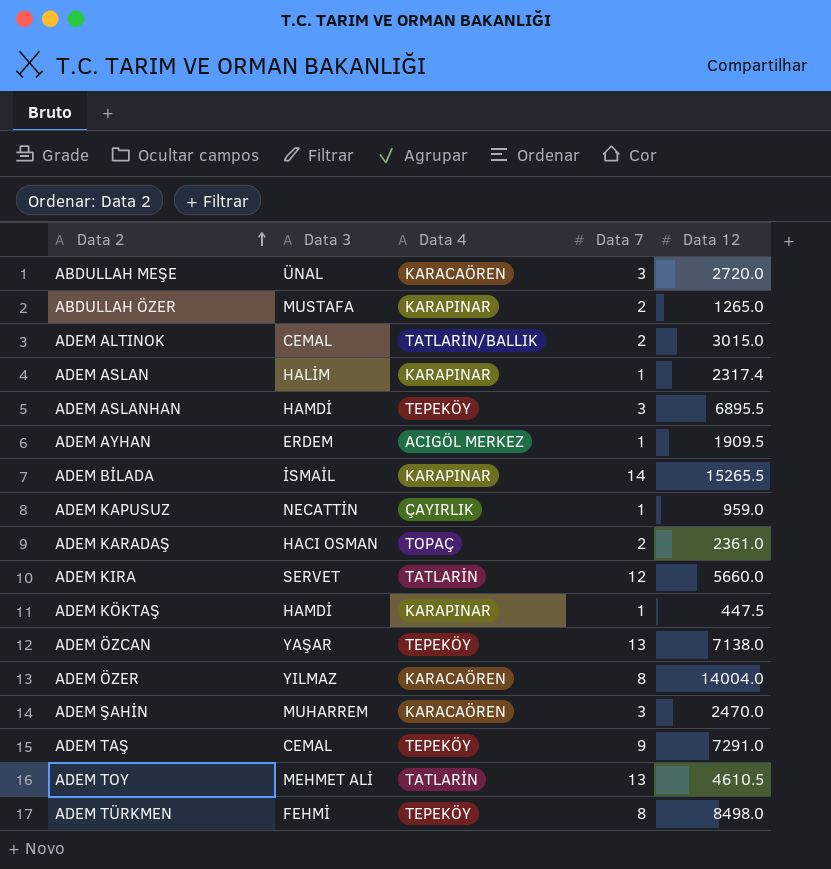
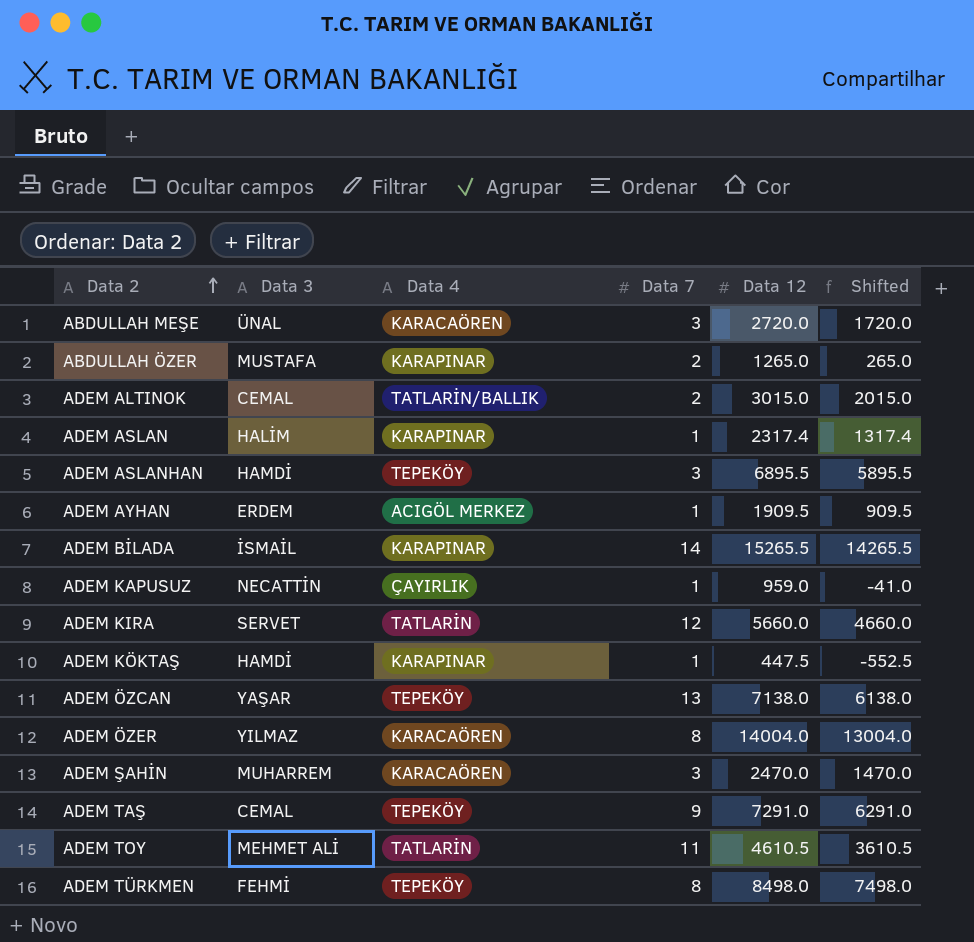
column Shifted | formula: none -> [Data 12] - 1000
row ADEM KARADAŞ: HACI OSMAN | TOPAÇ | 2 | 2361.0 -> none
ADEM TOY | Data 7: 13 -> 11

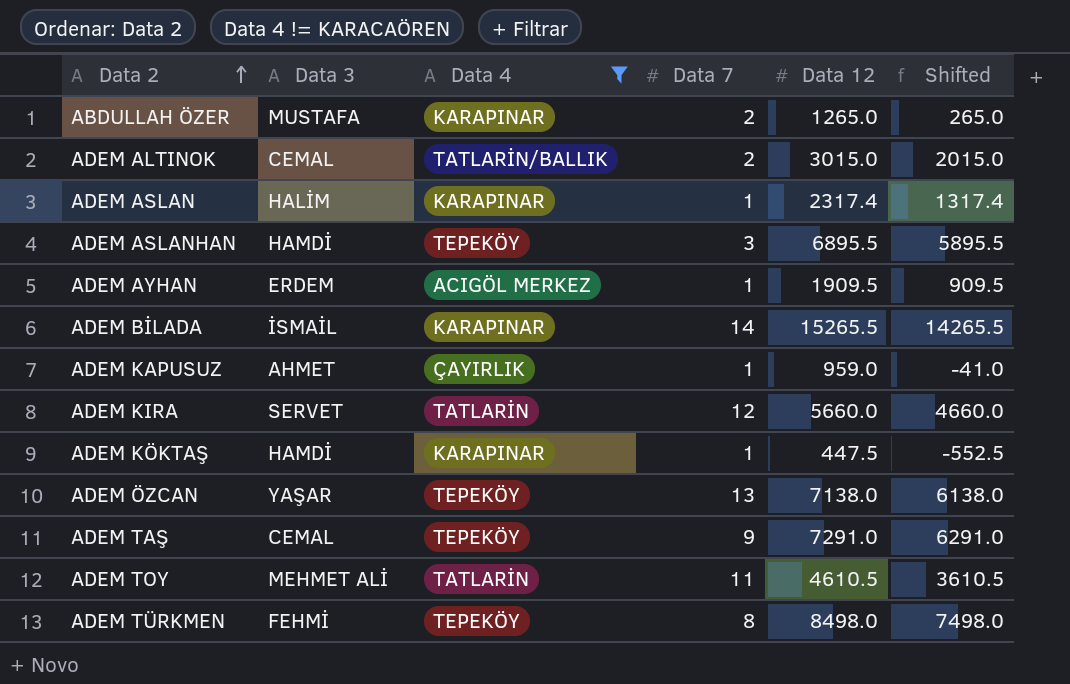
filter: none -> Data 4 != KARACAÖREN
ADEM KAPUSUZ | Data 3: NECATTİN -> AHMET

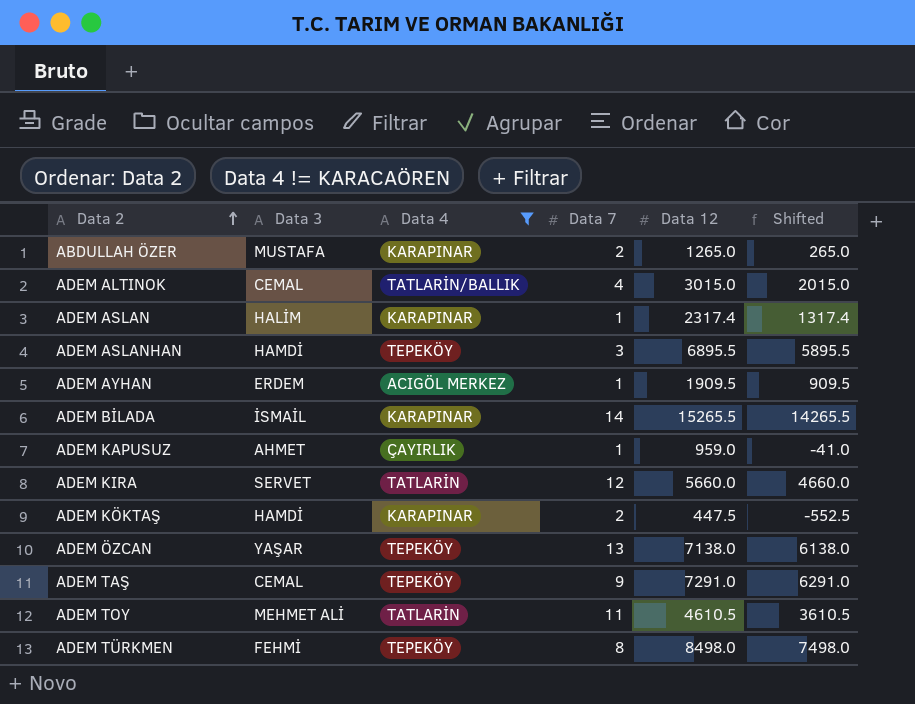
ADEM ALTINOK | Data 7: 2 -> 4
ADEM KÖKTAŞ | Data 7: 1 -> 2

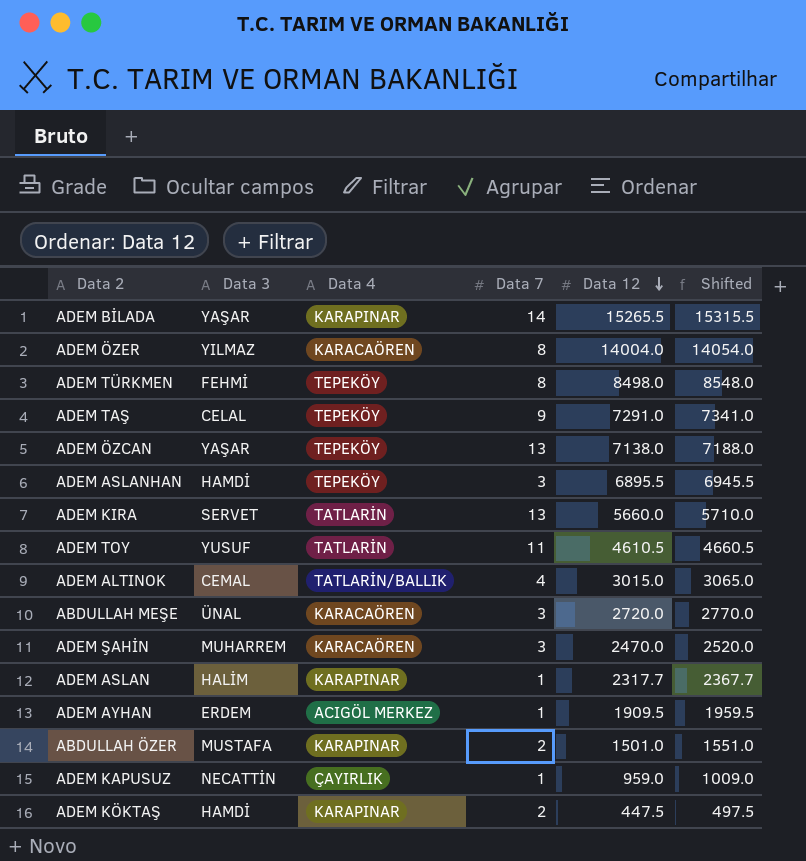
filter: Data 4 != KARACAÖREN -> none
row order: Data 2 ascending -> Data 12 descending
column Shifted | formula: [Data 12] - 1000 -> [Data 12] + 50
ADEM BİLADA | Data 3: İSMAİL -> YAŞAR
ADEM TAŞ | Data 3: CEMAL -> CELAL
ADEM KIRA | Data 7: 12 -> 13
ADEM TOY | Data 3: MEHMET ALİ -> YUSUF
ADEM ASLAN | Data 12: 2317.4 -> 2317.7
ABDULLAH ÖZER | Data 12: 1265.0 -> 1501.0
ADEM KAPUSUZ | Data 3: AHMET -> NECATTİN

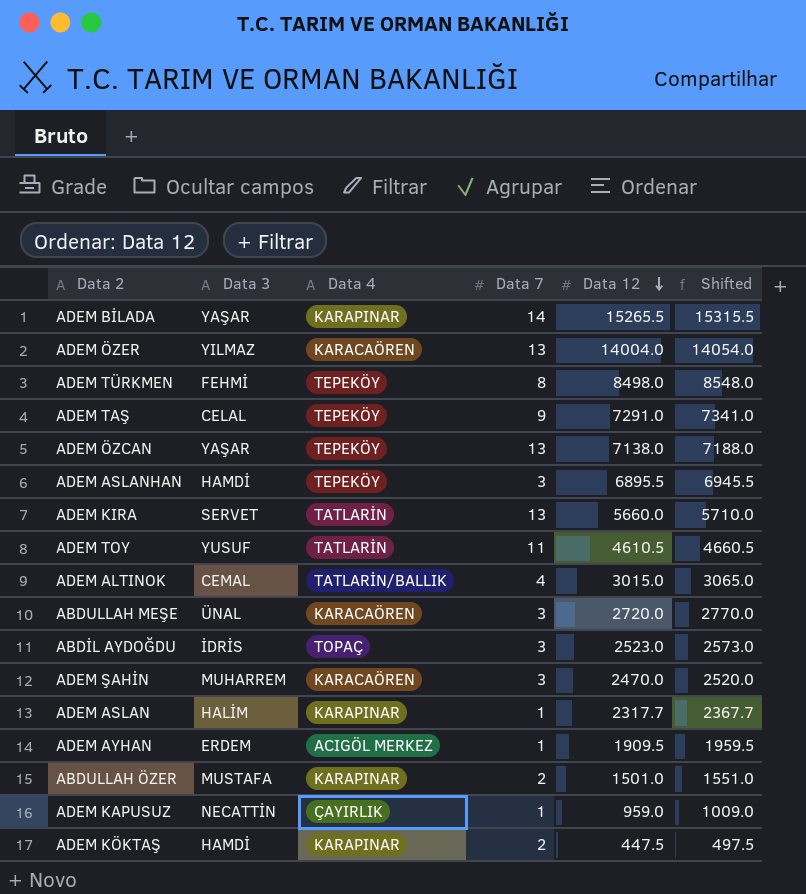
ADEM ÖZER | Data 7: 8 -> 13
row ABDİL AYDOĞDU: none -> İDRİS | TOPAÇ | 3 | 2523.0 | 2573.0

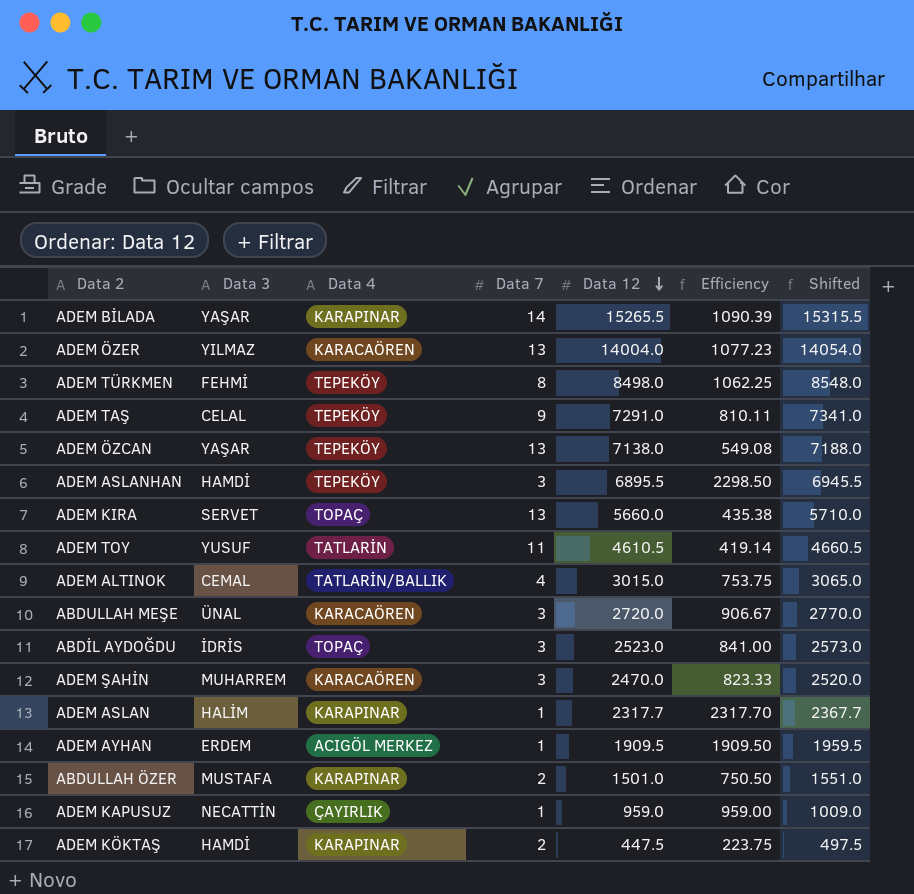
column Efficiency | formula: none -> [Data 12] / [Data 7]
ADEM KIRA | Data 4: TATLARİN -> TOPAÇ

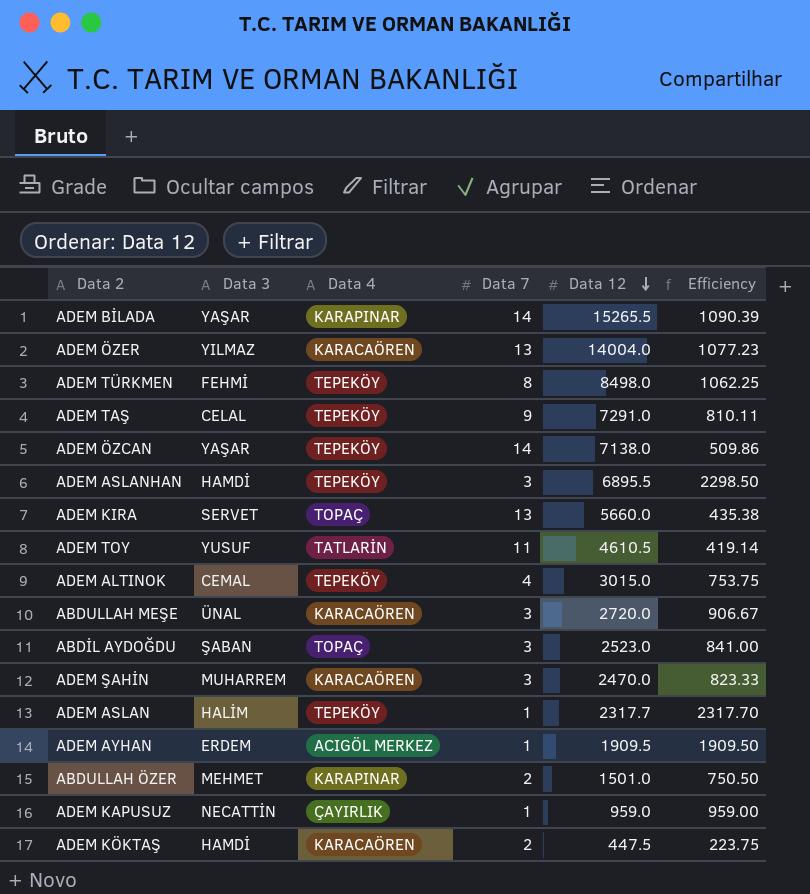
column Shifted | formula: [Data 12] + 50 -> none
ADEM ÖZCAN | Data 7: 13 -> 14
ADEM ÖZCAN | Efficiency: 549.08 -> 509.86
ADEM ALTINOK | Data 4: TATLARİN/BALLIK -> TEPEKÖY
ABDİL AYDOĞDU | Data 3: İDRİS -> ŞABAN
ADEM ASLAN | Data 4: KARAPINAR -> TEPEKÖY
ABDULLAH ÖZER | Data 3: MUSTAFA -> MEHMET
ADEM KÖKTAŞ | Data 4: KARAPINAR -> KARACAÖREN

